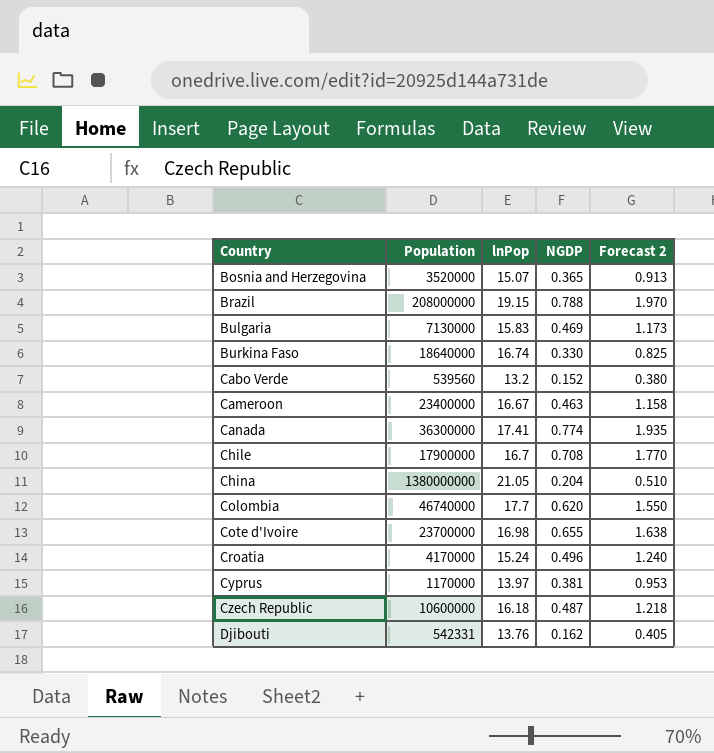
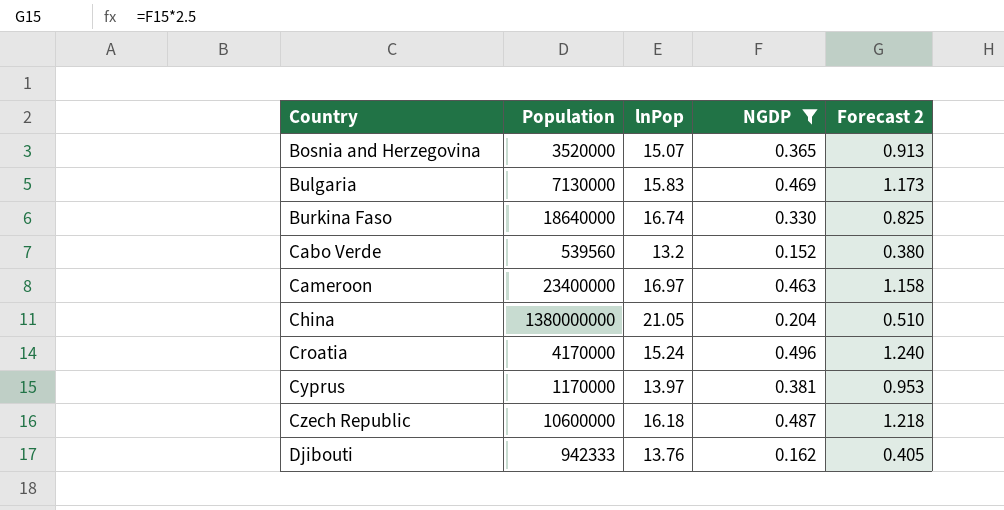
filter: none -> NGDP <= 0.496
Cameroon | lnPop: 16.67 -> 16.97
Djibouti | Population: 542331 -> 942333

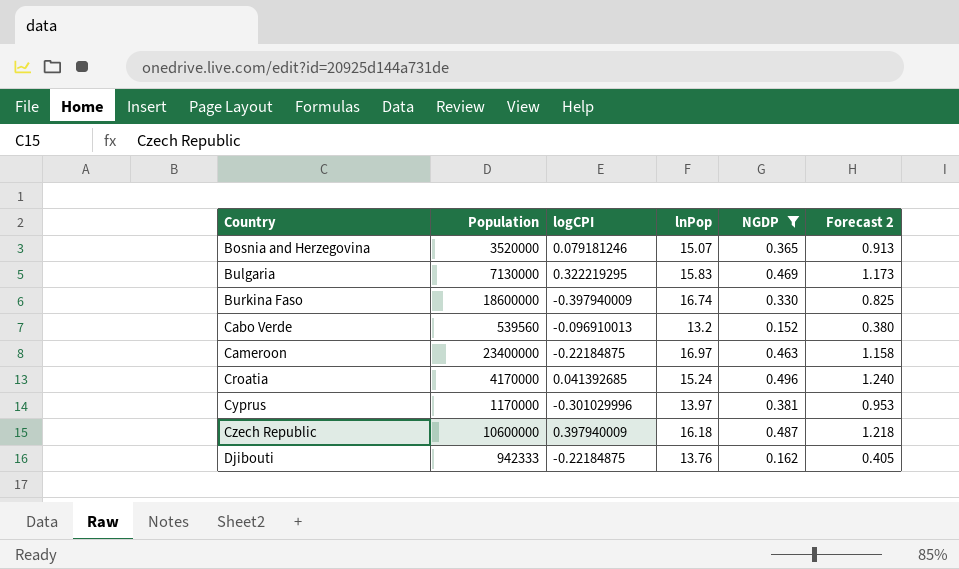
column logCPI | position: none -> 3
row China: 1380000000 | 21.05 | 0.204 | 0.510 -> none
Burkina Faso | Population: 18640000 -> 18600000

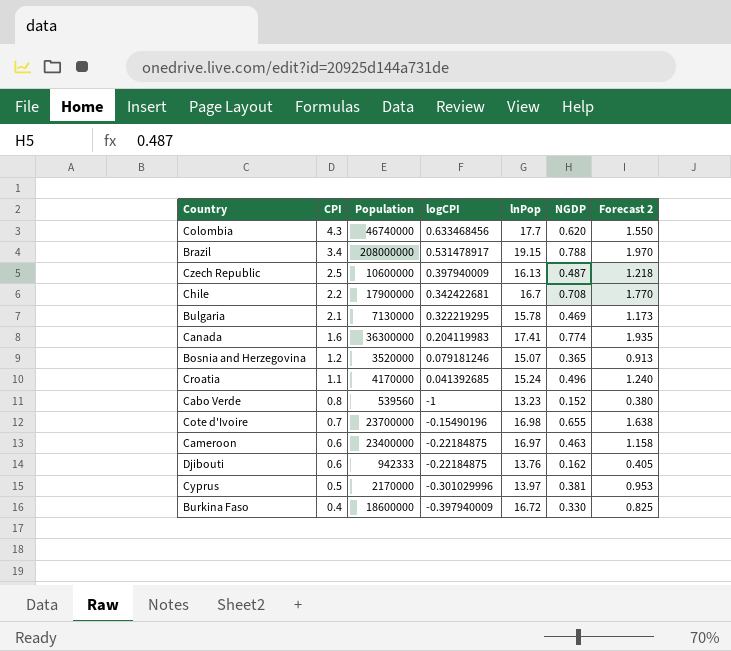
filter: NGDP <= 0.496 -> none
row order: Country ascending -> CPI descending
column CPI | position: none -> 2
Czech Republic | lnPop: 16.18 -> 16.13
Bulgaria | lnPop: 15.83 -> 15.78
Cabo Verde | logCPI: -0.096910013 -> -1
Cabo Verde | lnPop: 13.2 -> 13.23
Cyprus | Population: 1170000 -> 2170000
Burkina Faso | lnPop: 16.74 -> 16.72

